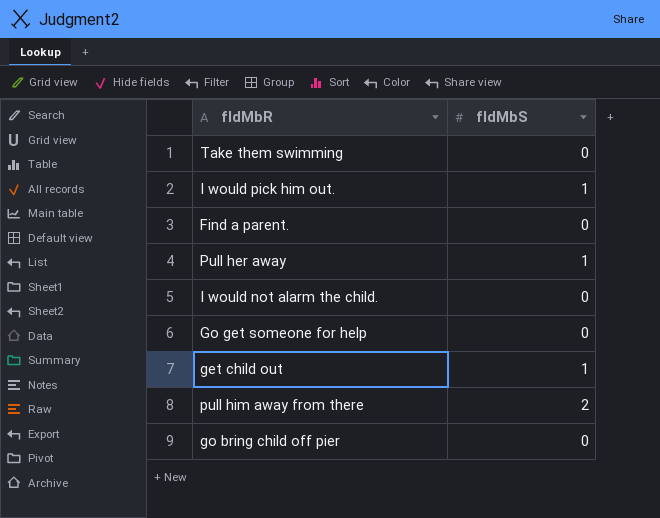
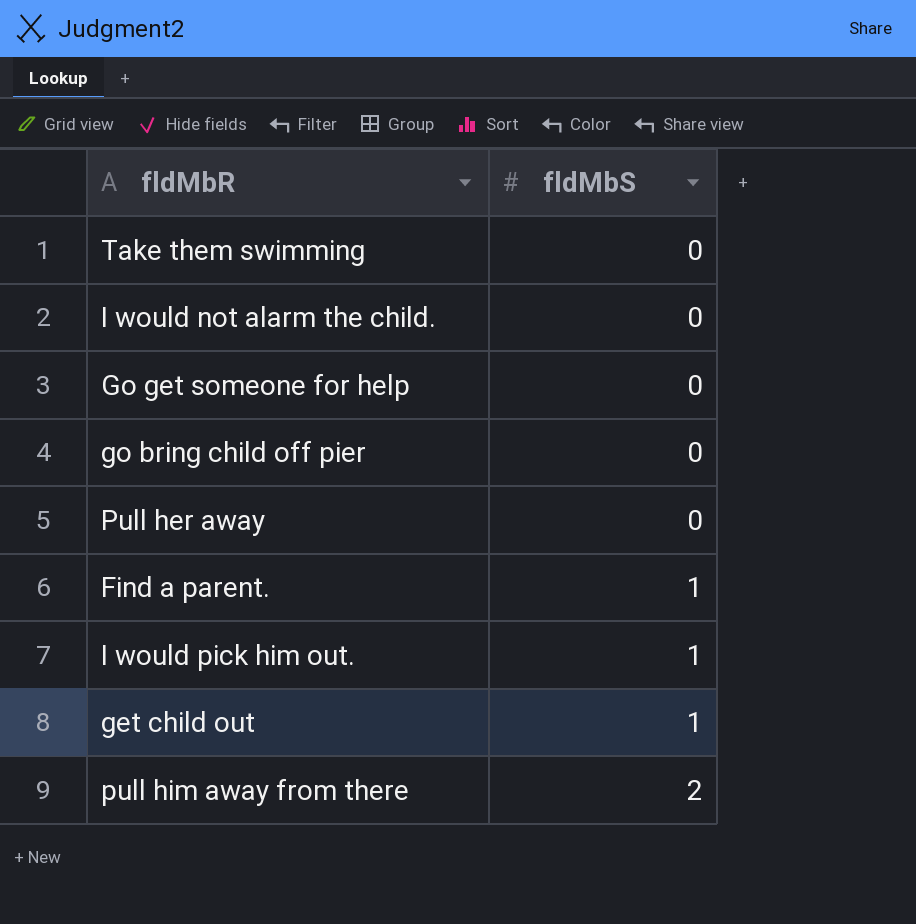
row order: none -> fldMbS ascending
Pull her away | fldMbS: 1 -> 0
Find a parent. | fldMbS: 0 -> 1

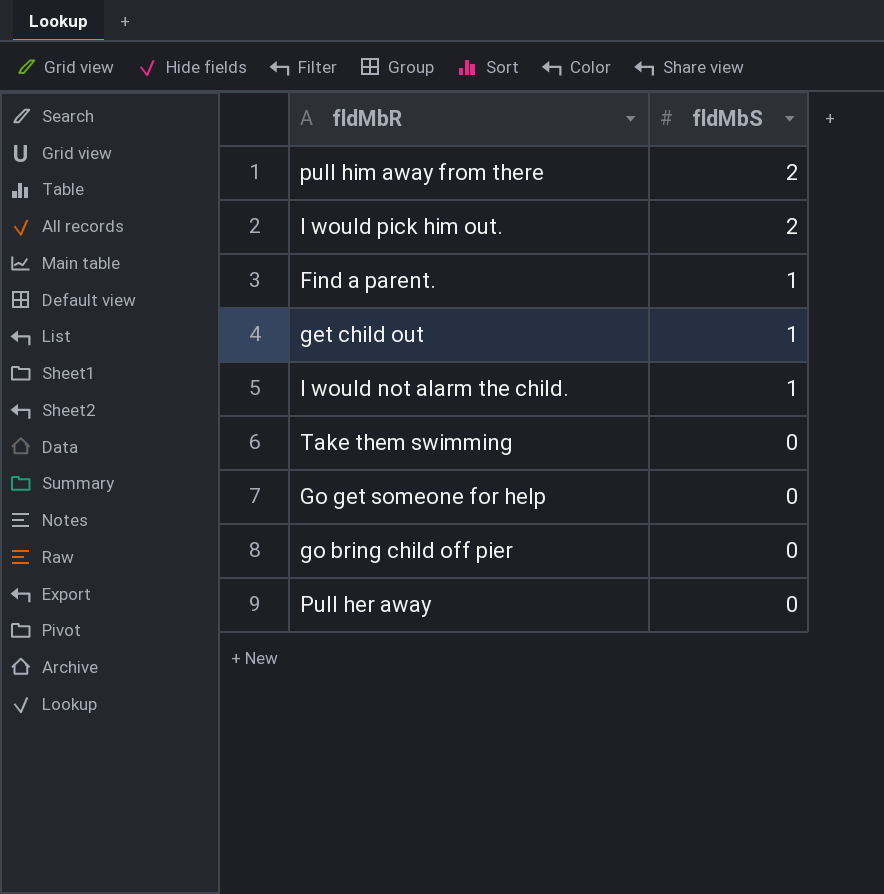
row order: fldMbS ascending -> fldMbS descending
I would pick him out. | fldMbS: 1 -> 2
I would not alarm the child. | fldMbS: 0 -> 1

